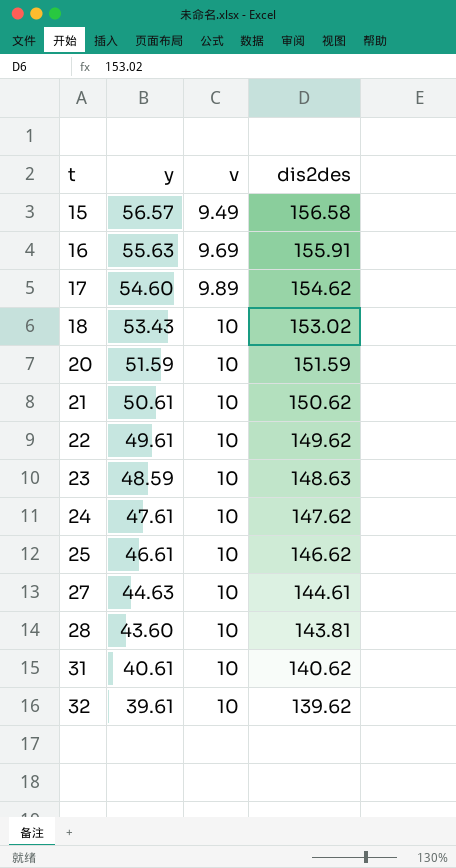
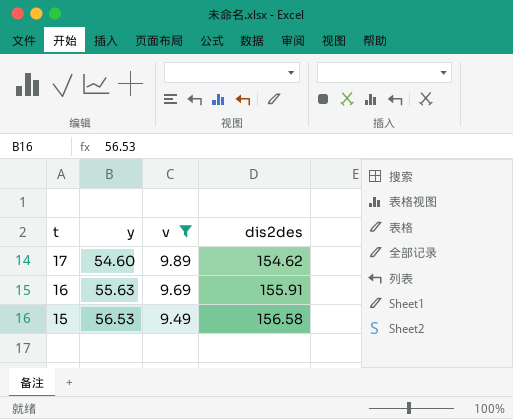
filter: none -> v != 10
row order: t ascending -> t descending
15 | y: 56.57 -> 56.53

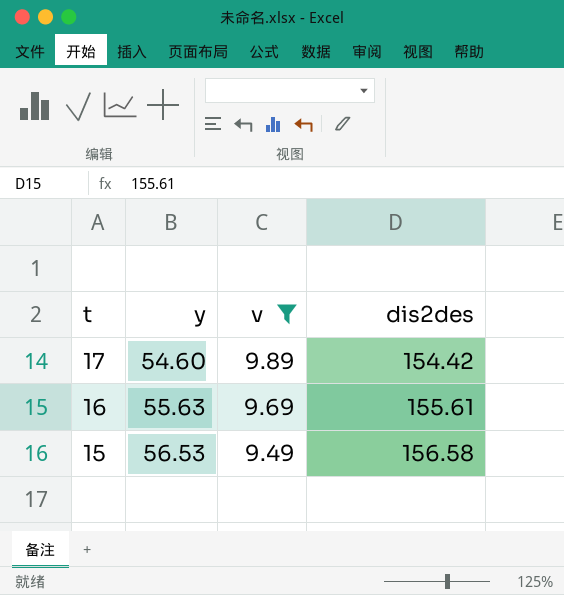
17 | dis2des: 154.62 -> 154.42
16 | dis2des: 155.91 -> 155.61

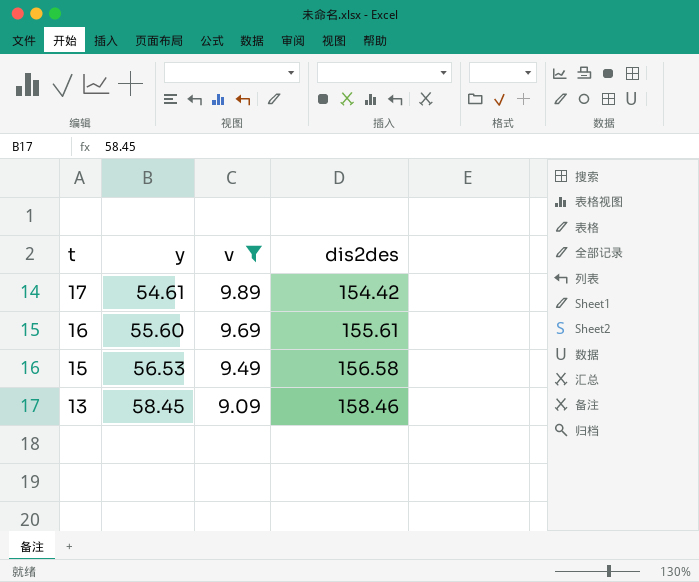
17 | y: 54.60 -> 54.61
16 | y: 55.63 -> 55.60
row 13: none -> 58.45 | 9.09 | 158.46

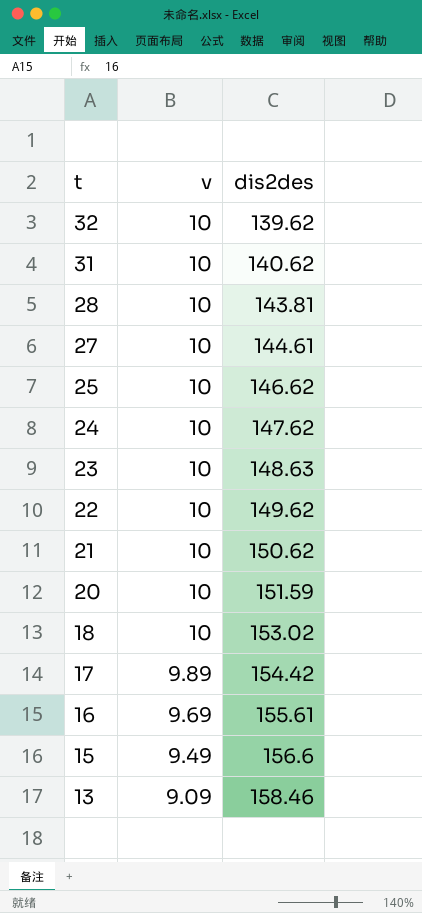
filter: v != 10 -> none
column y | position: 2 -> none
15 | dis2des: 156.58 -> 156.6

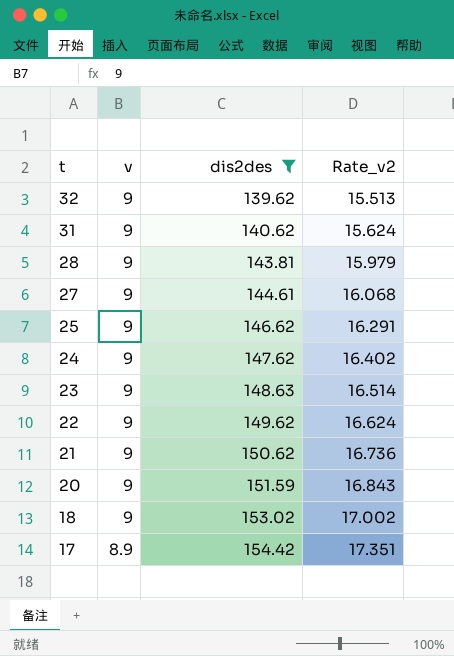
filter: none -> dis2des <= 154.42
column Rate_v2 | formula: none -> [dis2des] / [v]
32 | v: 10 -> 9
31 | v: 10 -> 9
28 | v: 10 -> 9
27 | v: 10 -> 9
25 | v: 10 -> 9
24 | v: 10 -> 9
23 | v: 10 -> 9
22 | v: 10 -> 9
21 | v: 10 -> 9
20 | v: 10 -> 9
18 | v: 10 -> 9
17 | v: 9.89 -> 8.9

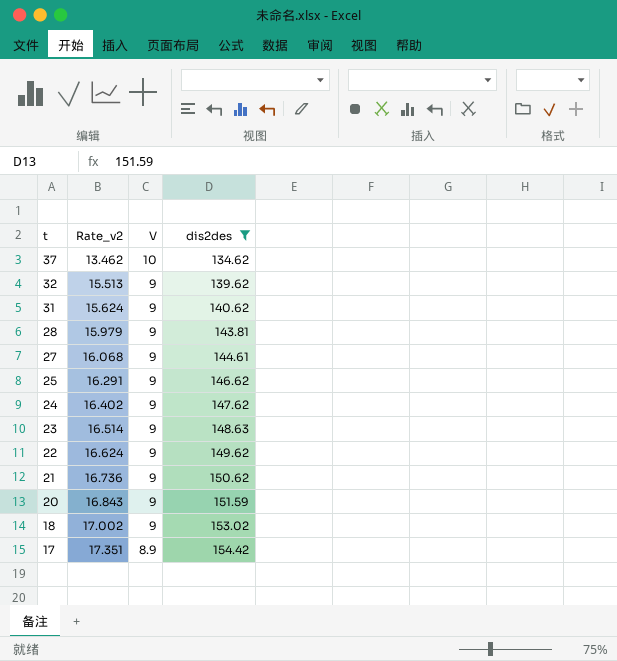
column Rate_v2 | position: 4 -> 2
column name: v -> V
row 37: none -> 13.462 | 10 | 134.62

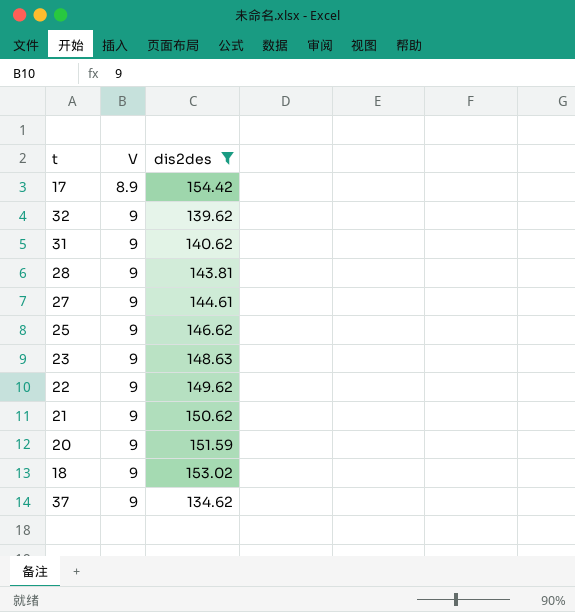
row order: t descending -> V ascending
column Rate_v2 | formula: [dis2des] / [V] -> none
row 24: 16.402 | 9 | 147.62 -> none
37 | V: 10 -> 9

